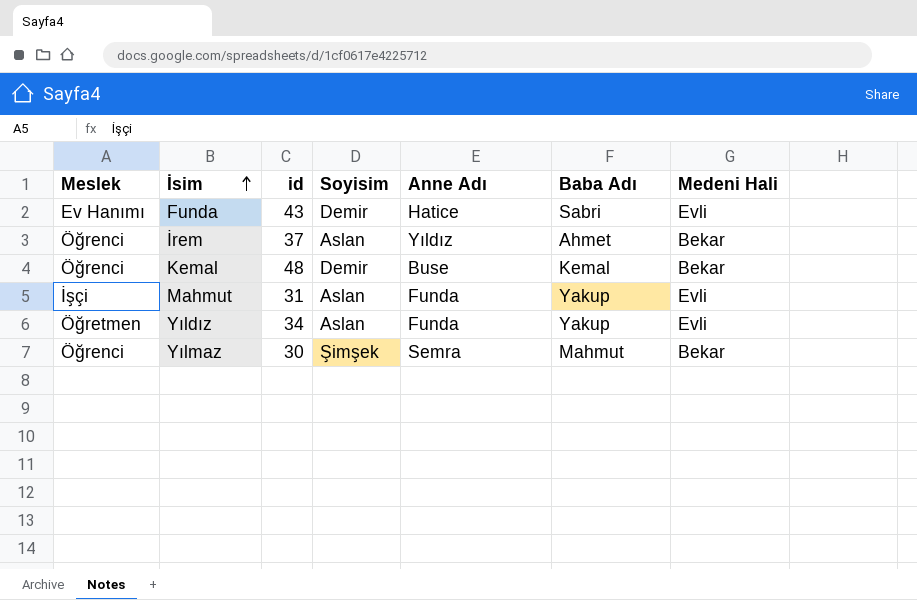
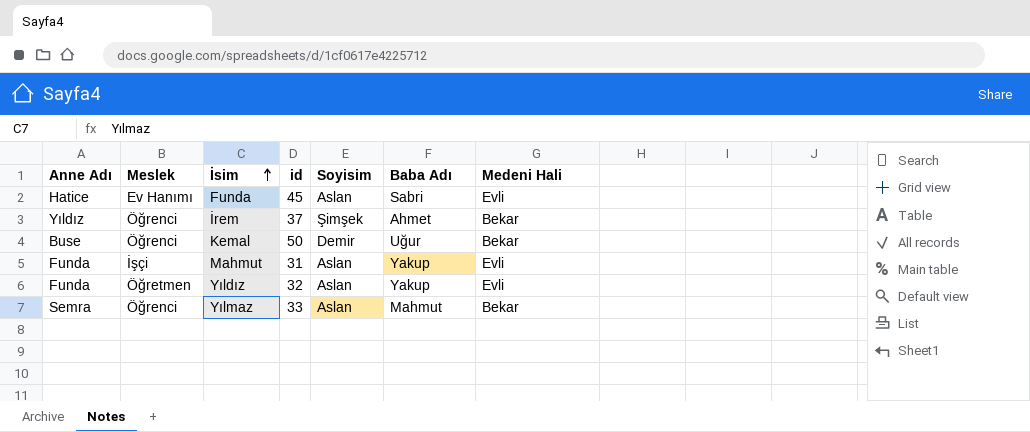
column Anne Adı | position: 5 -> 1
Funda | id: 43 -> 45
Funda | Soyisim: Demir -> Aslan
İrem | Soyisim: Aslan -> Şimşek
Kemal | id: 48 -> 50
Kemal | Baba Adı: Kemal -> Uğur
Yıldız | id: 34 -> 32
Yılmaz | id: 30 -> 33
Yılmaz | Soyisim: Şimşek -> Aslan

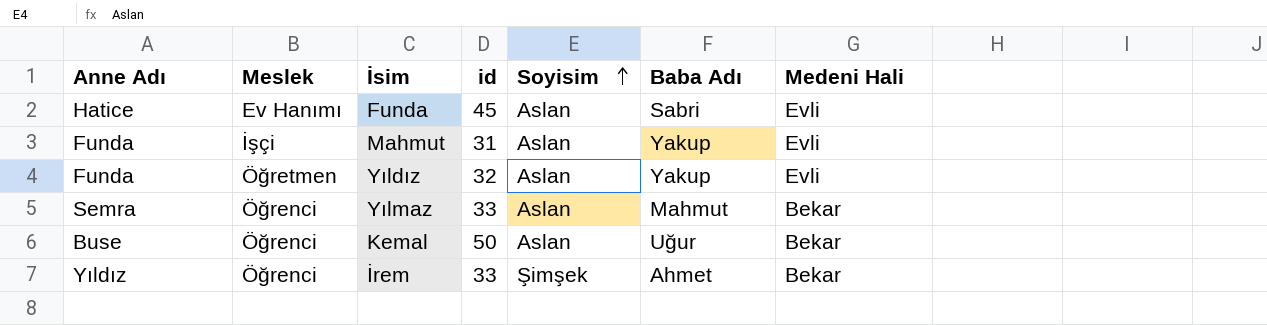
row order: İsim ascending -> Soyisim ascending
Kemal | Soyisim: Demir -> Aslan
İrem | id: 37 -> 33

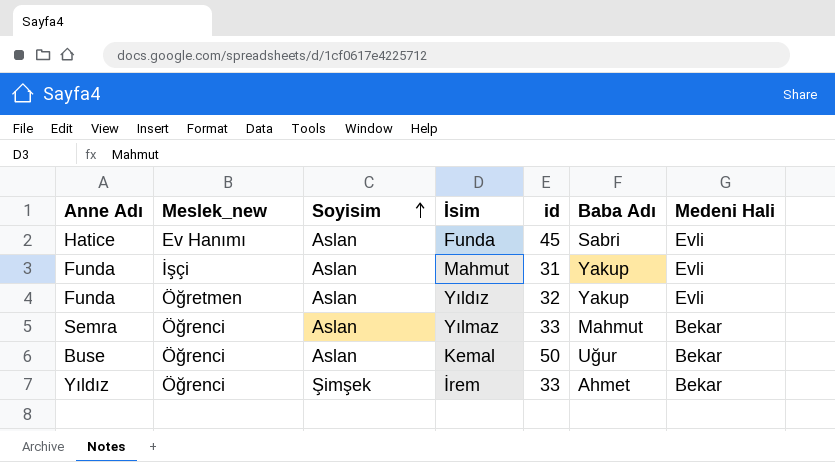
column name: Meslek -> Meslek_new
column Soyisim | position: 5 -> 3

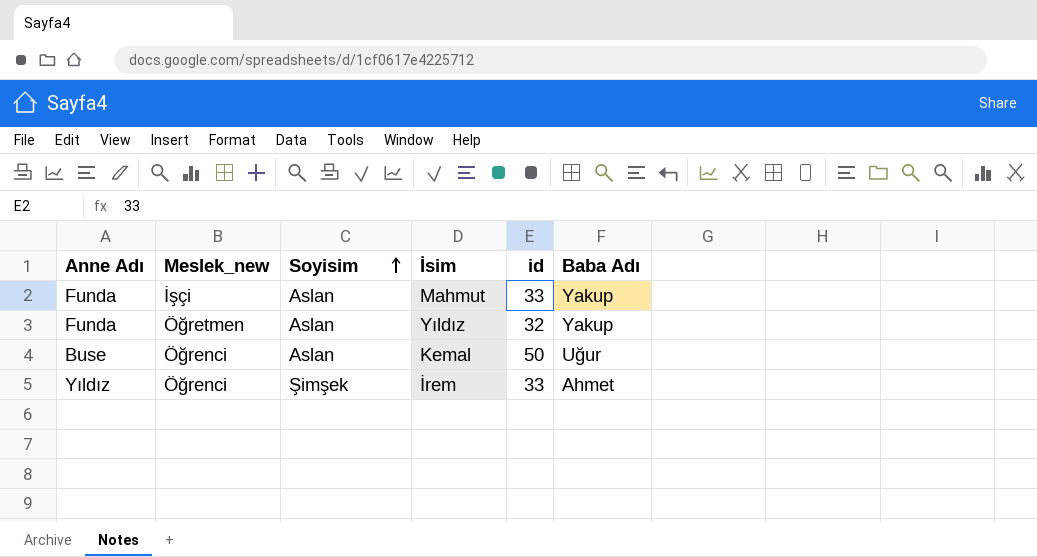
column Medeni Hali | position: 7 -> none
row Funda: Hatice | Ev Hanımı | Aslan | 45 | Sabri | Evli -> none
row Yılmaz: Semra | Öğrenci | Aslan | 33 | Mahmut | Bekar -> none
Mahmut | id: 31 -> 33

